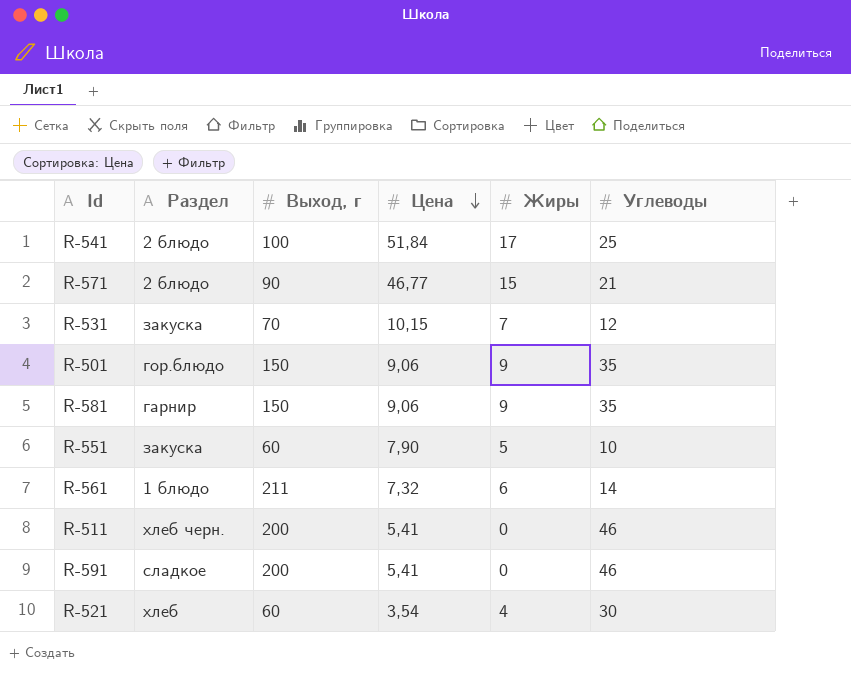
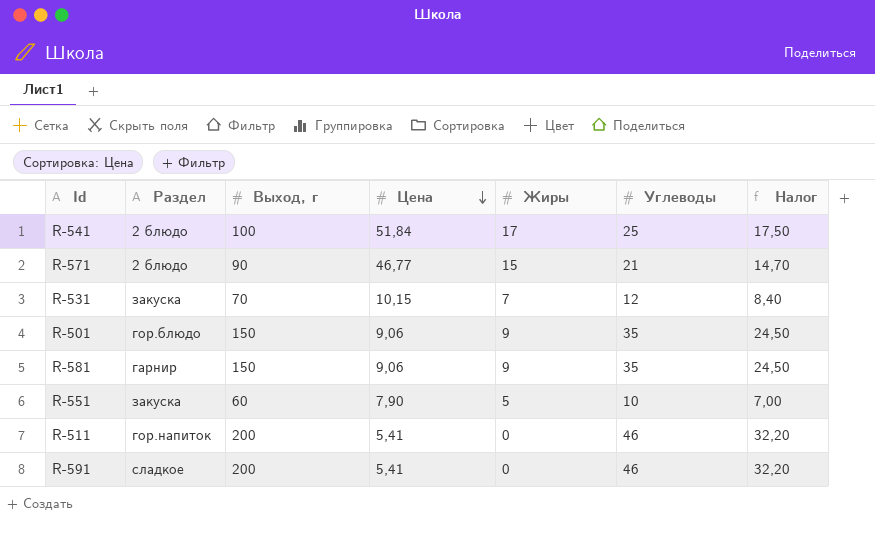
column Налог | formula: none -> [Углеводы] * 0,7
row R-561: 1 блюдо | 211 | 7,32 | 6 | 14 -> none
row R-521: хлеб | 60 | 3,54 | 4 | 30 -> none
R-511 | Раздел: хлеб черн. -> гор.напиток

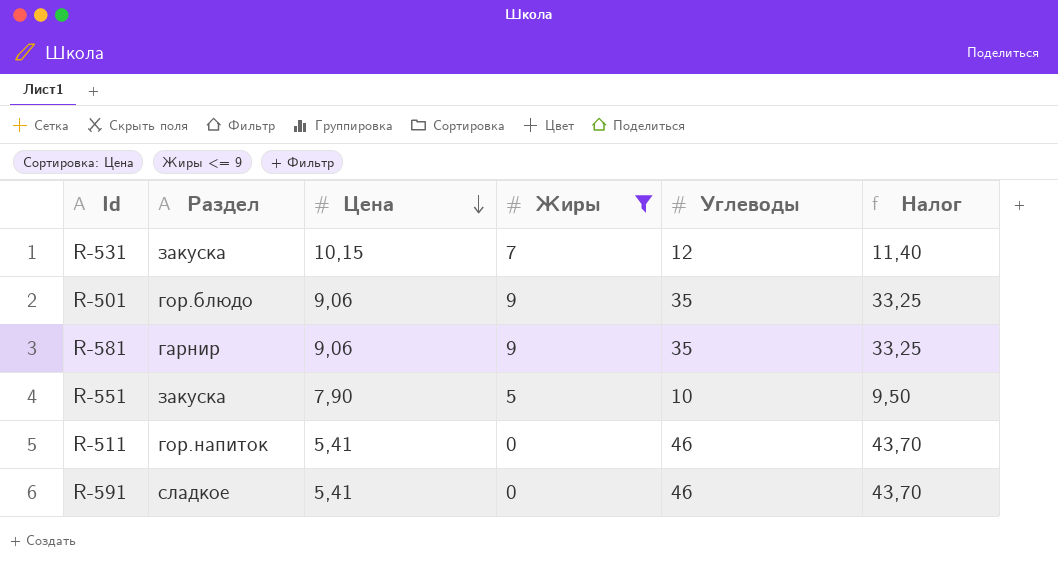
filter: none -> Жиры <= 9
column Выход, г | position: 3 -> none
column Налог | formula: [Углеводы] * 0,7 -> [Углеводы] * 0,95

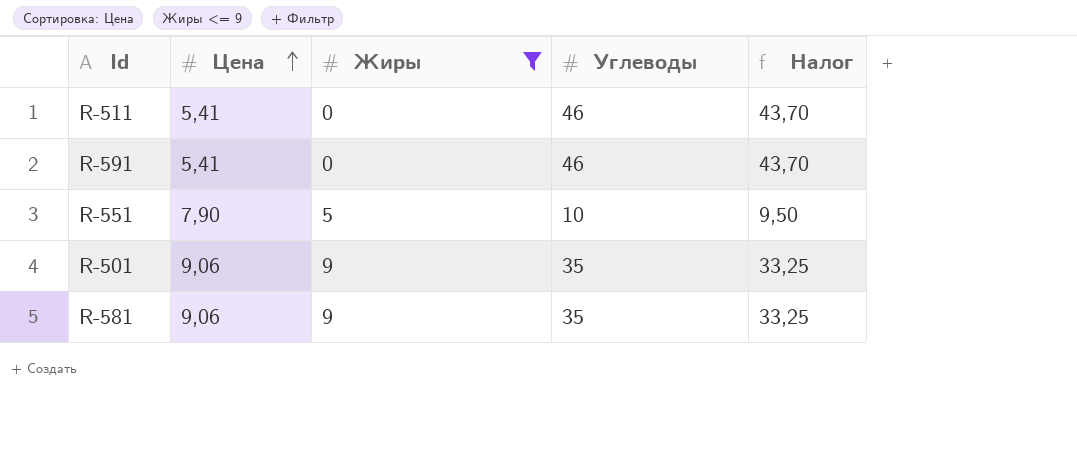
row order: Цена descending -> Цена ascending
column Раздел | position: 2 -> none
row R-531: закуска | 10,15 | 7 | 12 | 11,40 -> none

